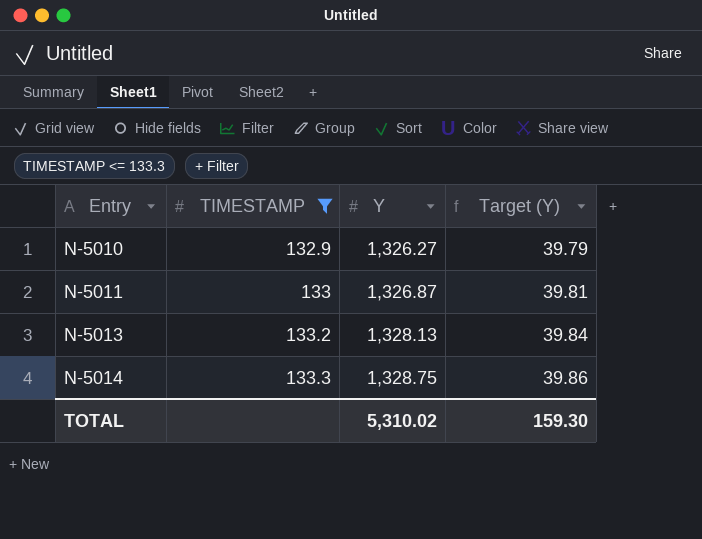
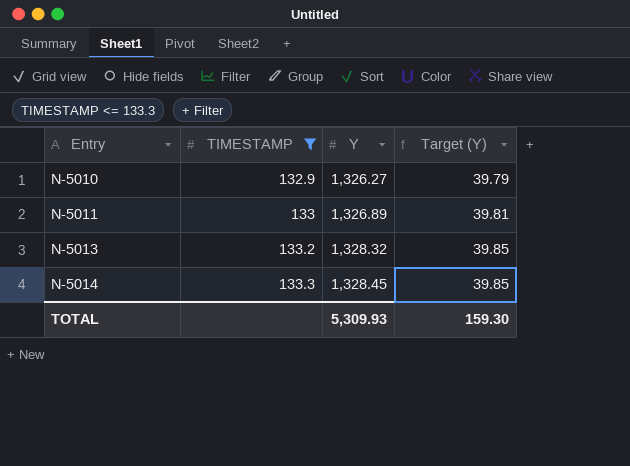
N-5011 | Y: 1,326.87 -> 1,326.89
N-5013 | Y: 1,328.13 -> 1,328.32
N-5013 | Target (Y): 39.84 -> 39.85
N-5014 | Y: 1,328.75 -> 1,328.45
N-5014 | Target (Y): 39.86 -> 39.85
TOTAL | Y: 5,310.02 -> 5,309.93

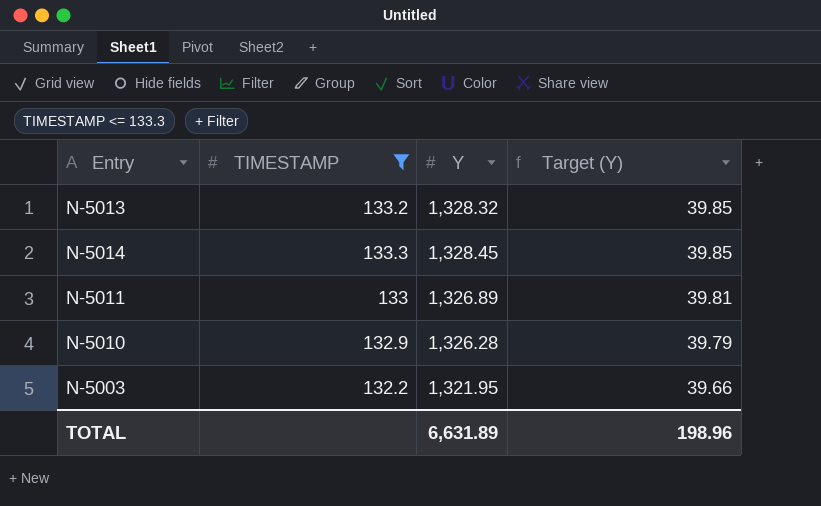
row order: Entry ascending -> Target (Y) descending
N-5010 | Y: 1,326.27 -> 1,326.28
row N-5003: none -> 132.2 | 1,321.95 | 39.66
TOTAL | Y: 5,309.93 -> 6,631.89
TOTAL | Target (Y): 159.30 -> 198.96

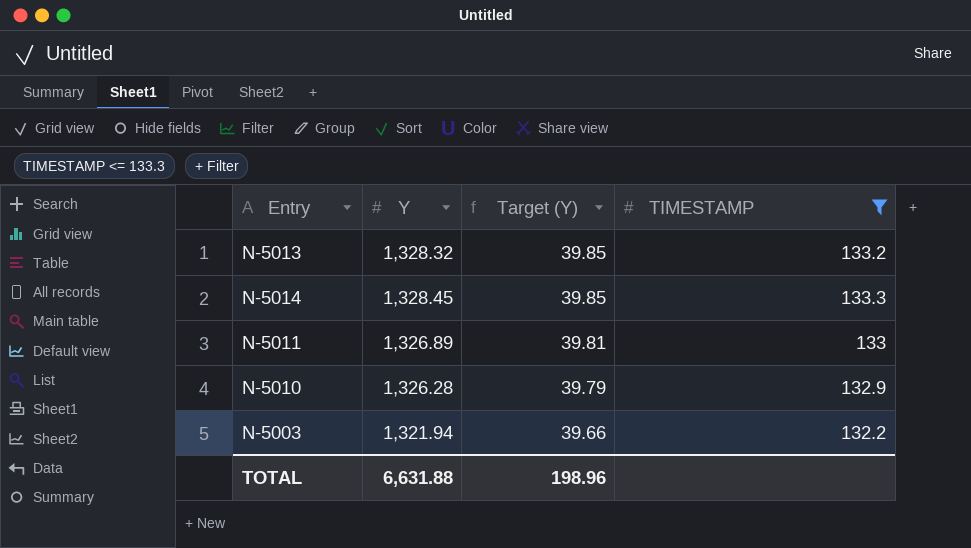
column TIMESTAMP | position: 2 -> 4
N-5003 | Y: 1,321.95 -> 1,321.94
TOTAL | Y: 6,631.89 -> 6,631.88

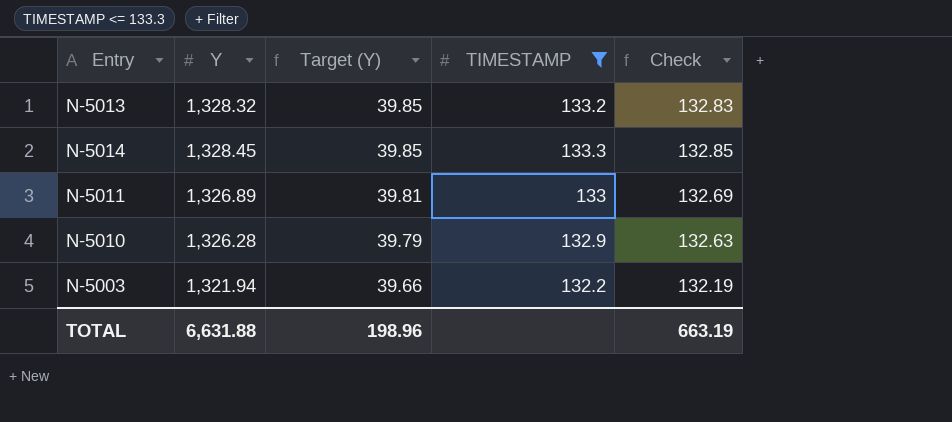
column Check | formula: none -> [Y] * 0.1

